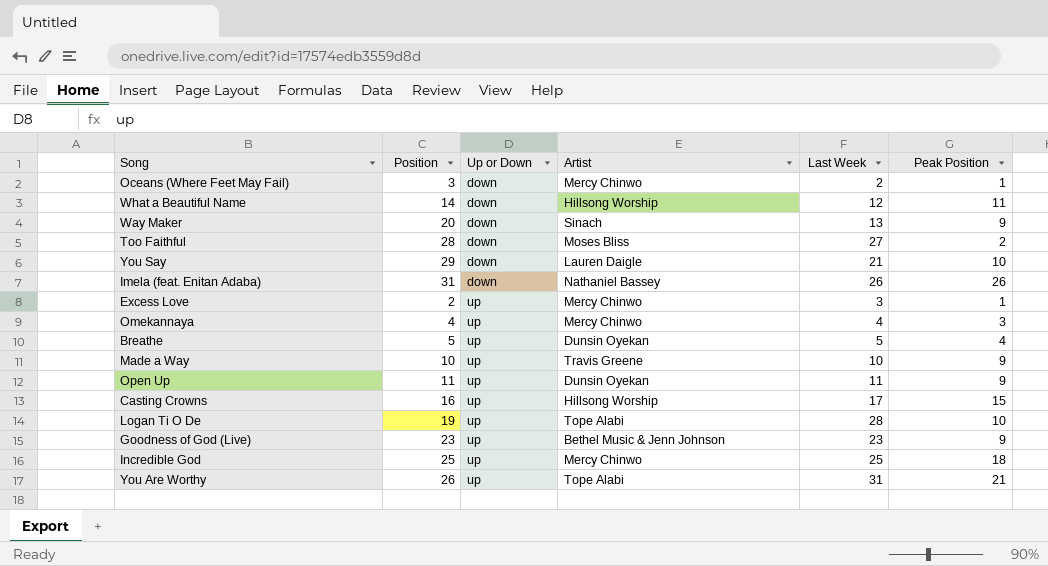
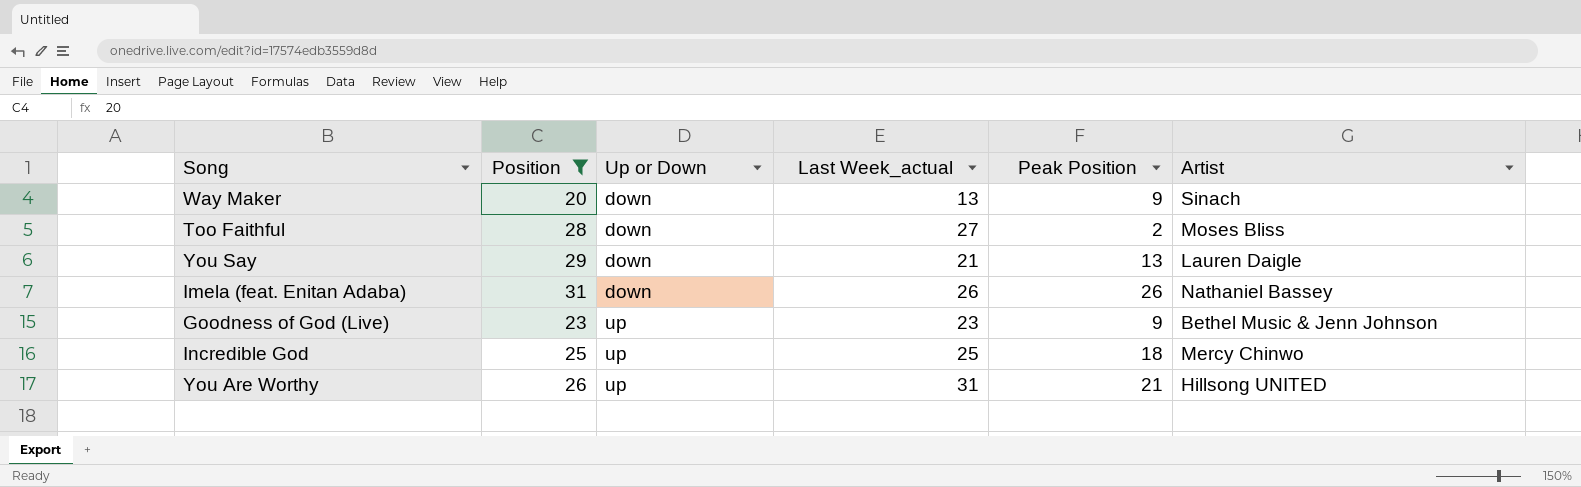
filter: none -> Position >= 20
column name: Last Week -> Last Week_actual
column Artist | position: 4 -> 6
You Say | Peak Position: 10 -> 13
You Are Worthy | Artist: Tope Alabi -> Hillsong UNITED

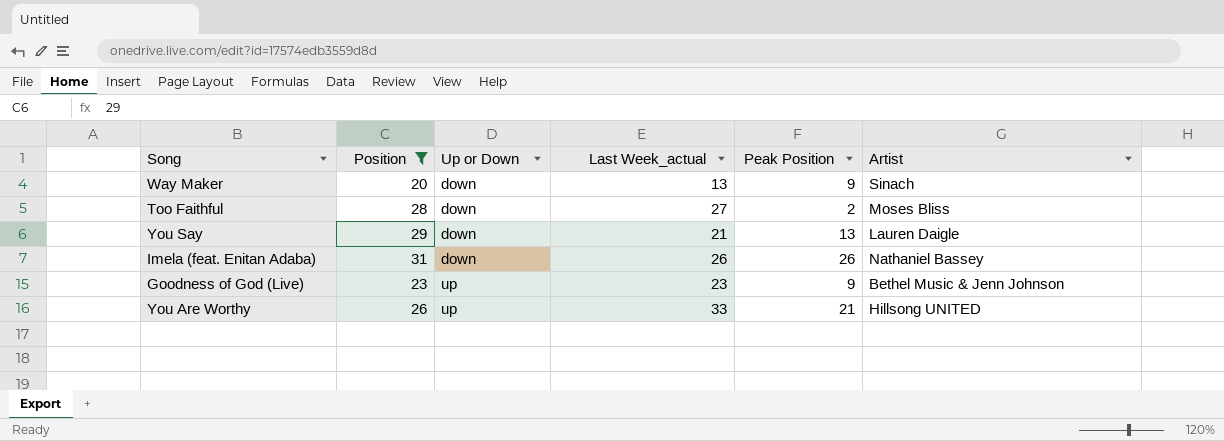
row Incredible God: 25 | up | 25 | 18 | Mercy Chinwo -> none
You Are Worthy | Last Week_actual: 31 -> 33

